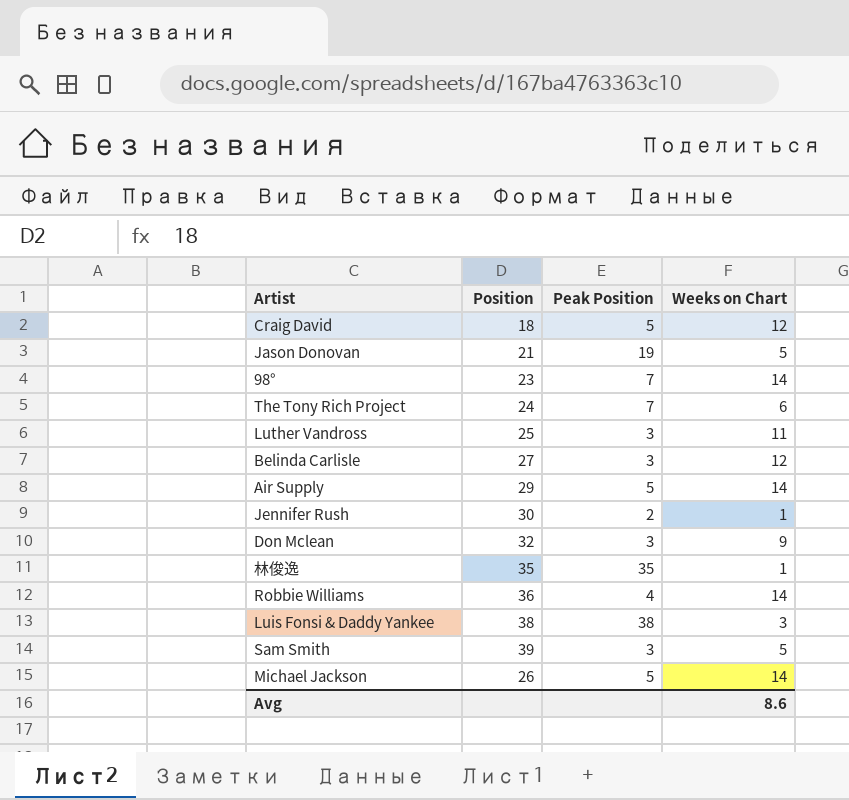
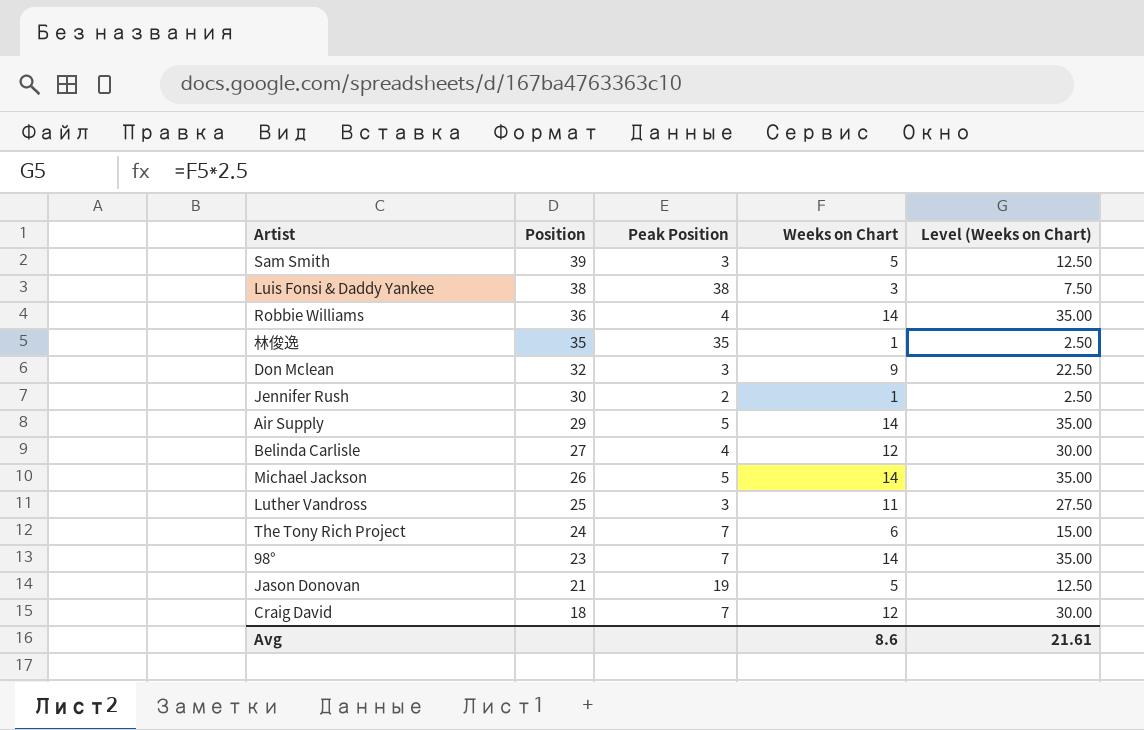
row order: none -> Position descending
column Level (Weeks on Chart) | formula: none -> [Weeks on Chart] * 2.5
Belinda Carlisle | Peak Position: 3 -> 4
Craig David | Peak Position: 5 -> 7

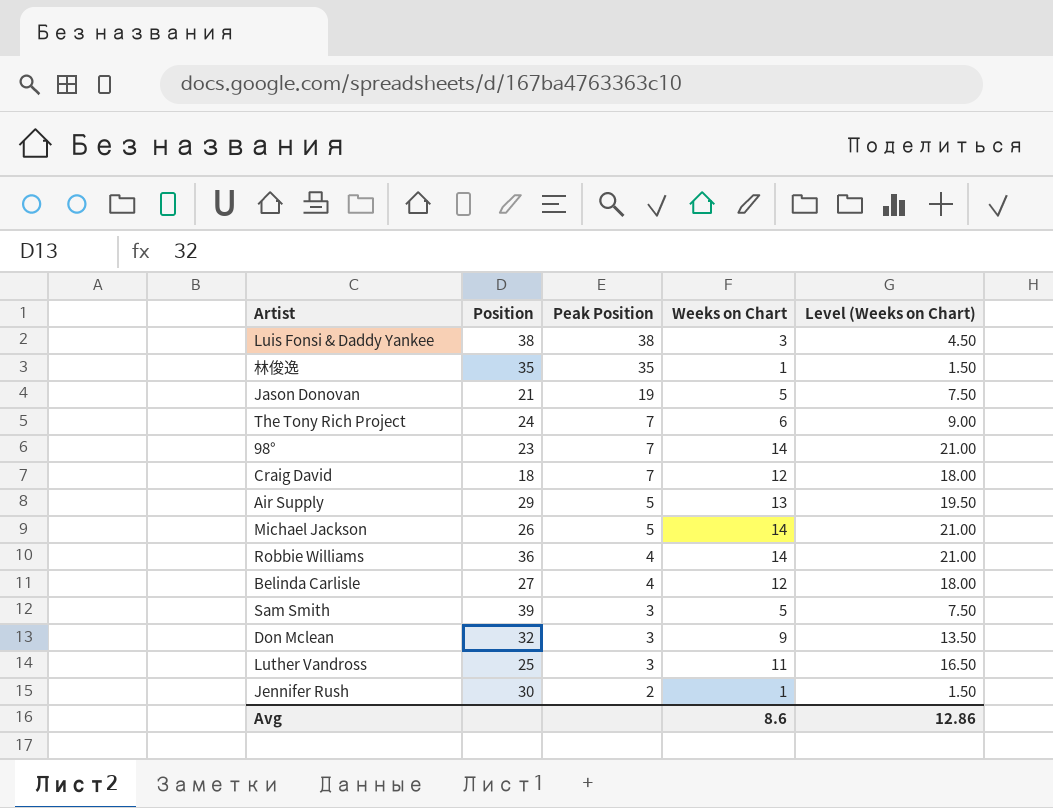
row order: Position descending -> Peak Position descending
column Level (Weeks on Chart) | formula: [Weeks on Chart] * 2.5 -> [Weeks on Chart] * 1.5
Air Supply | Weeks on Chart: 14 -> 13
Avg | Level (Weeks on Chart): 21.61 -> 12.86

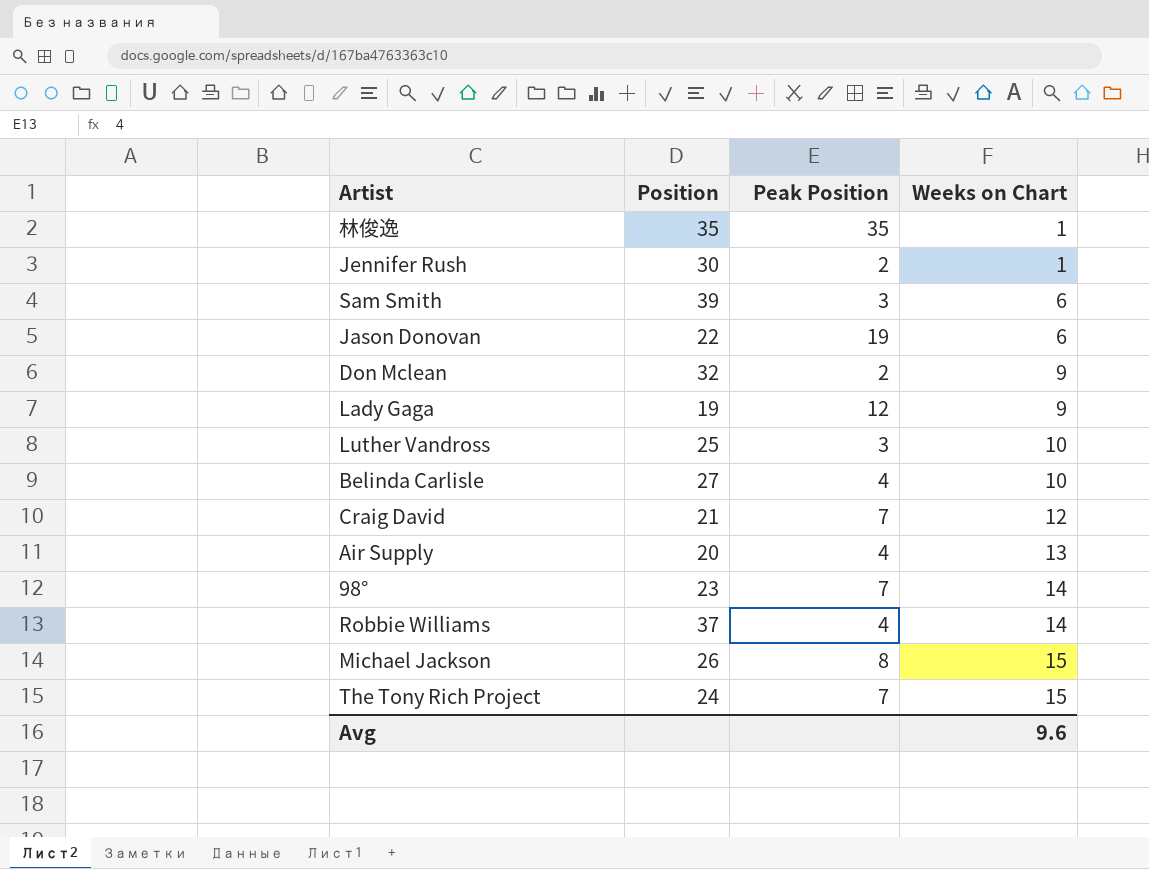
row order: Peak Position descending -> Weeks on Chart ascending
column Level (Weeks on Chart) | formula: [Weeks on Chart] * 1.5 -> none
row Luis Fonsi & Daddy Yankee: 38 | 38 | 3 | 4.50 -> none
Sam Smith | Weeks on Chart: 5 -> 6
Jason Donovan | Position: 21 -> 22
Jason Donovan | Weeks on Chart: 5 -> 6
Don Mclean | Peak Position: 3 -> 2
row Lady Gaga: none -> 19 | 12 | 9
Luther Vandross | Weeks on Chart: 11 -> 10
Belinda Carlisle | Weeks on Chart: 12 -> 10
Craig David | Position: 18 -> 21
Air Supply | Position: 29 -> 20
Air Supply | Peak Position: 5 -> 4
Robbie Williams | Position: 36 -> 37
Michael Jackson | Peak Position: 5 -> 8
Michael Jackson | Weeks on Chart: 14 -> 15
The Tony Rich Project | Weeks on Chart: 6 -> 15
Avg | Weeks on Chart: 8.6 -> 9.6

